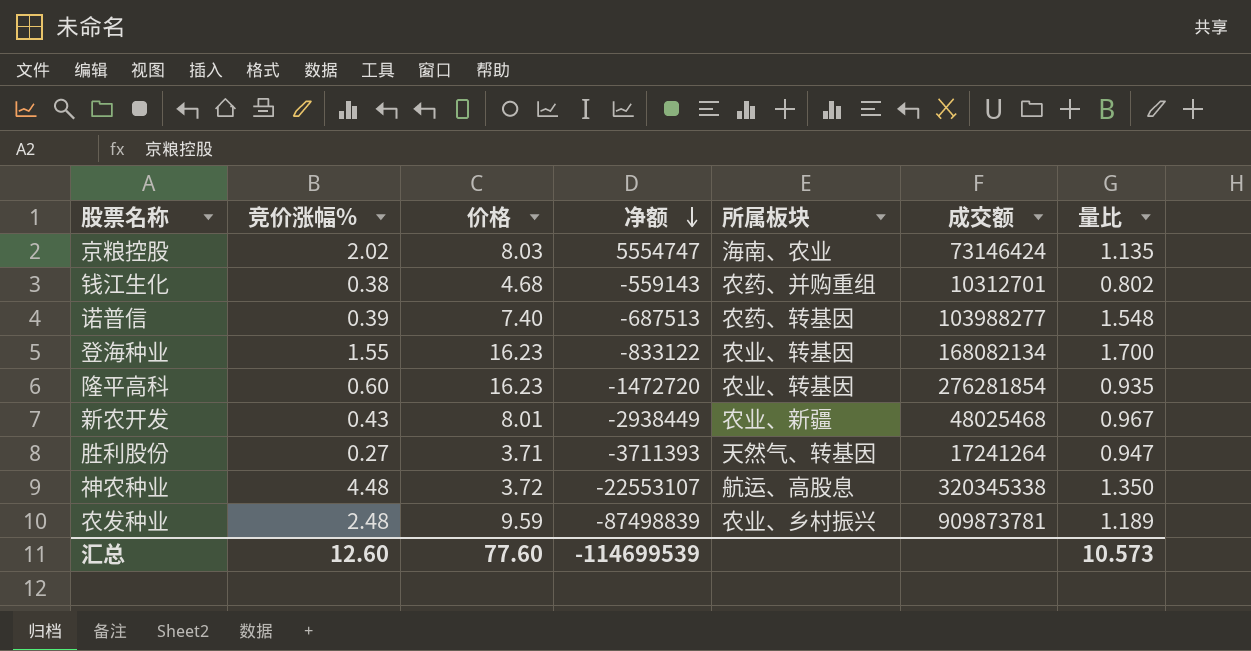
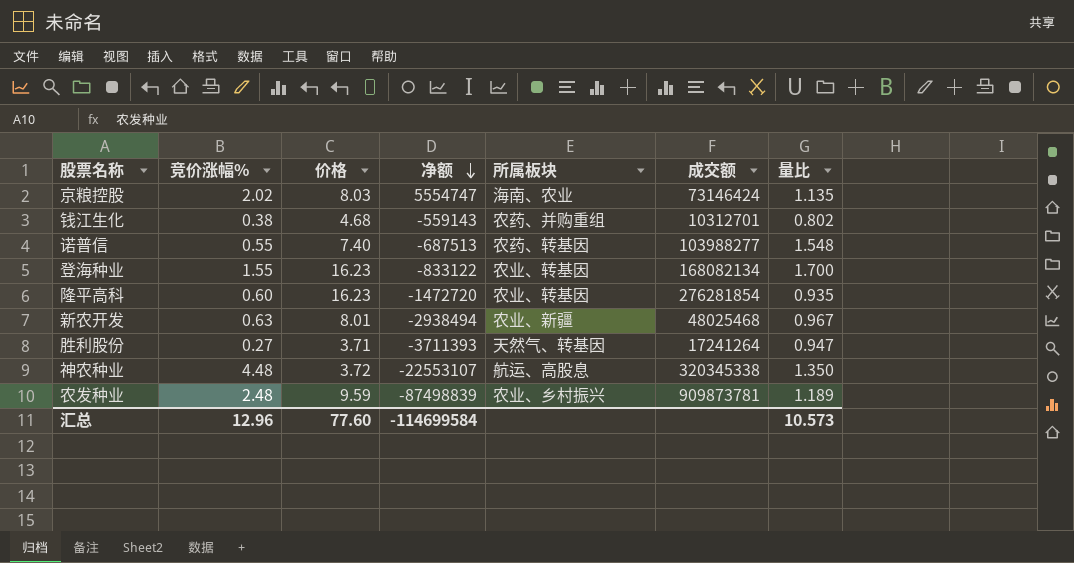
诺普信 | 竞价涨幅%: 0.39 -> 0.55
新农开发 | 竞价涨幅%: 0.43 -> 0.63
新农开发 | 净额: -2938449 -> -2938494
汇总 | 竞价涨幅%: 12.60 -> 12.96
汇总 | 净额: -114699539 -> -114699584

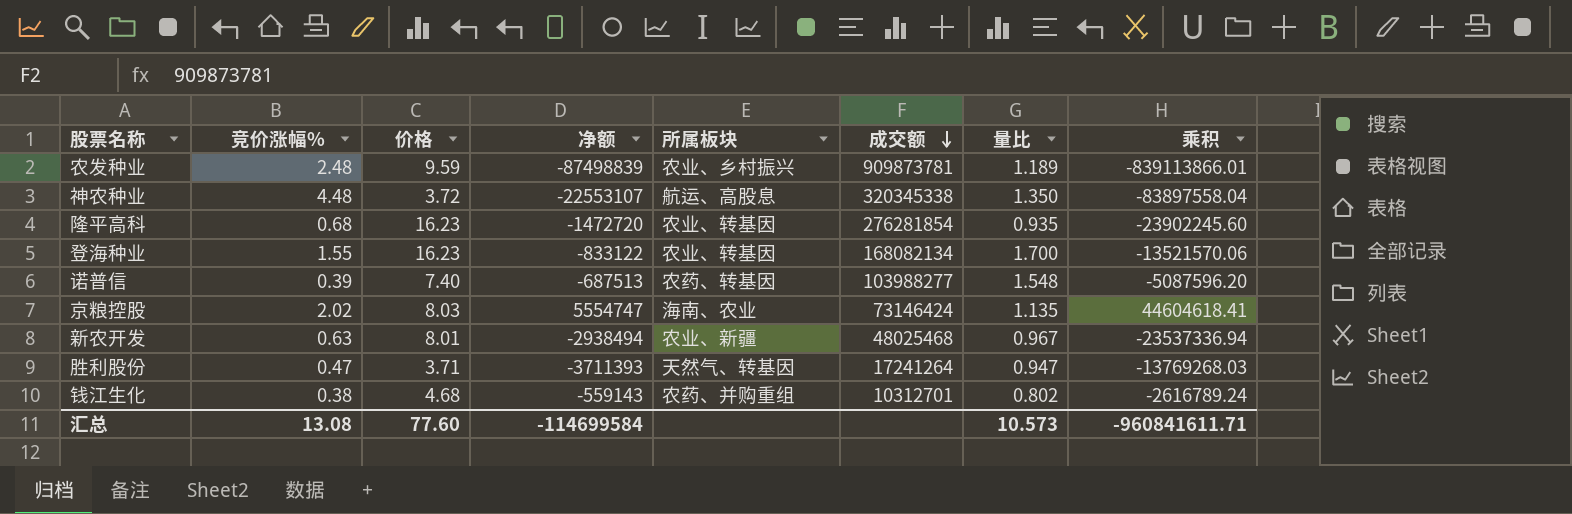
row order: 净额 descending -> 成交额 descending
column 乘积 | formula: none -> [价格] * [净额]
隆平高科 | 竞价涨幅%: 0.60 -> 0.68
诺普信 | 竞价涨幅%: 0.55 -> 0.39
胜利股份 | 竞价涨幅%: 0.27 -> 0.47
汇总 | 竞价涨幅%: 12.96 -> 13.08

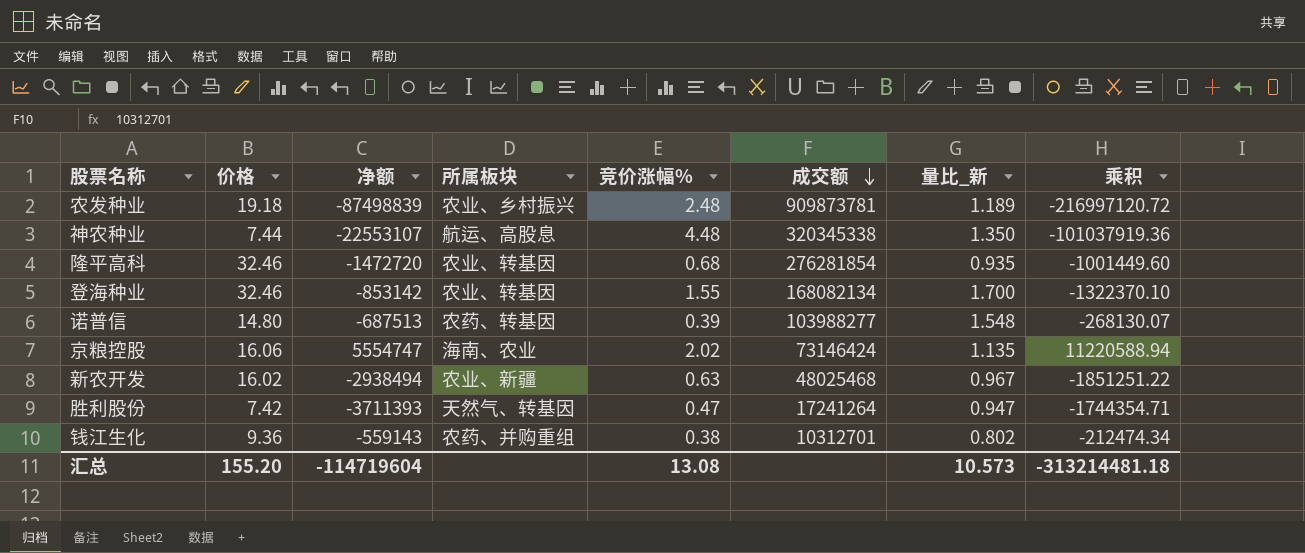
column 竞价涨幅% | position: 2 -> 5
column name: 量比 -> 量比_新
column 乘积 | formula: [价格] * [净额] -> [净额] * [竞价涨幅%]
农发种业 | 价格: 9.59 -> 19.18
神农种业 | 价格: 3.72 -> 7.44
隆平高科 | 价格: 16.23 -> 32.46
登海种业 | 价格: 16.23 -> 32.46
登海种业 | 净额: -833122 -> -853142
诺普信 | 价格: 7.40 -> 14.80
京粮控股 | 价格: 8.03 -> 16.06
新农开发 | 价格: 8.01 -> 16.02
胜利股份 | 价格: 3.71 -> 7.42
钱江生化 | 价格: 4.68 -> 9.36
汇总 | 价格: 77.60 -> 155.20
汇总 | 净额: -114699584 -> -114719604
汇总 | 乘积: -960841611.71 -> -313214481.18

